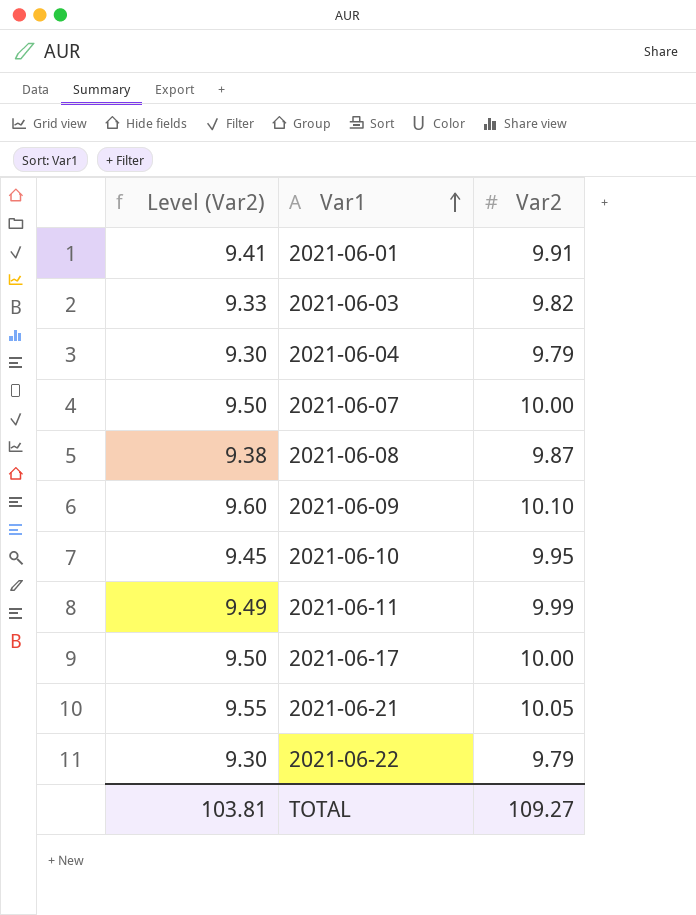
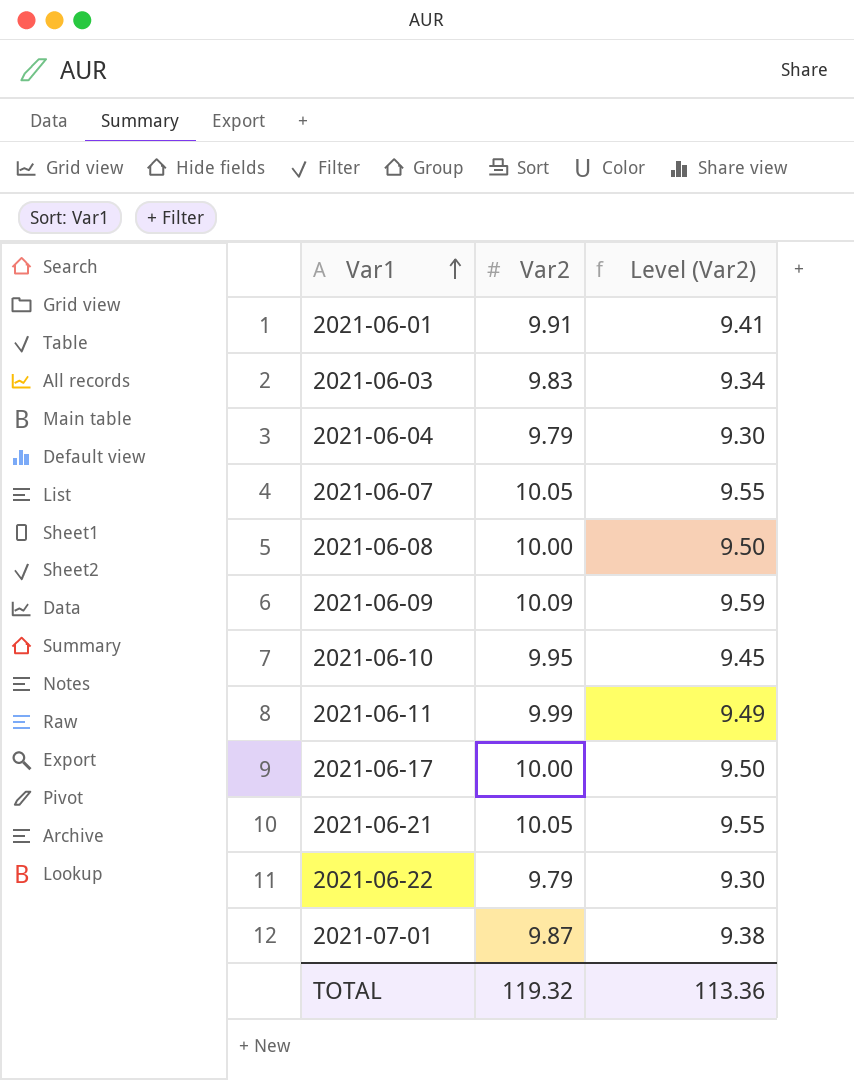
column Level (Var2) | position: 1 -> 3
2021-06-03 | Var2: 9.82 -> 9.83
2021-06-03 | Level (Var2): 9.33 -> 9.34
2021-06-07 | Var2: 10.00 -> 10.05
2021-06-07 | Level (Var2): 9.50 -> 9.55
2021-06-08 | Var2: 9.87 -> 10.00
2021-06-08 | Level (Var2): 9.38 -> 9.50
2021-06-09 | Var2: 10.10 -> 10.09
2021-06-09 | Level (Var2): 9.60 -> 9.59
row 2021-07-01: none -> 9.87 | 9.38
TOTAL | Var2: 109.27 -> 119.32
TOTAL | Level (Var2): 103.81 -> 113.36

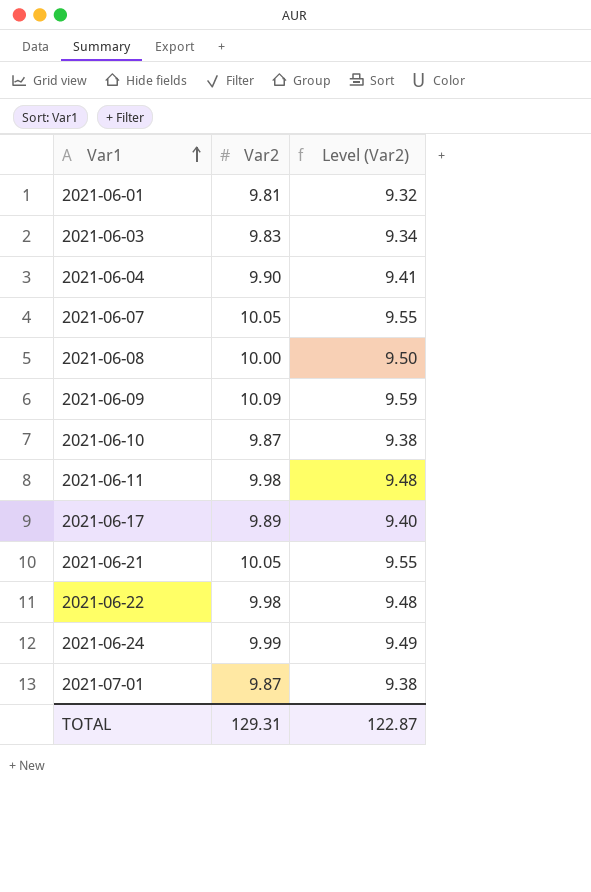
2021-06-01 | Var2: 9.91 -> 9.81
2021-06-01 | Level (Var2): 9.41 -> 9.32
2021-06-04 | Var2: 9.79 -> 9.90
2021-06-04 | Level (Var2): 9.30 -> 9.41
2021-06-10 | Var2: 9.95 -> 9.87
2021-06-10 | Level (Var2): 9.45 -> 9.38
2021-06-11 | Var2: 9.99 -> 9.98
2021-06-11 | Level (Var2): 9.49 -> 9.48
2021-06-17 | Var2: 10.00 -> 9.89
2021-06-17 | Level (Var2): 9.50 -> 9.40
2021-06-22 | Var2: 9.79 -> 9.98
2021-06-22 | Level (Var2): 9.30 -> 9.48
row 2021-06-24: none -> 9.99 | 9.49
TOTAL | Var2: 119.32 -> 129.31
TOTAL | Level (Var2): 113.36 -> 122.87

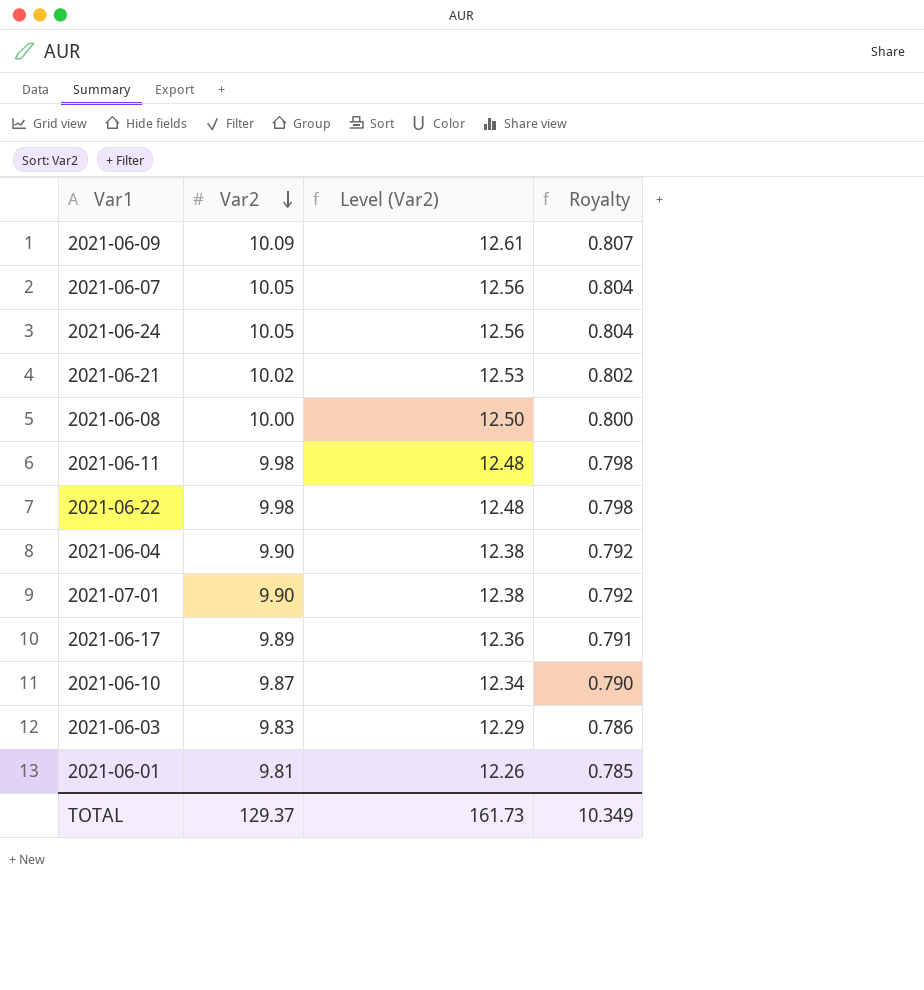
row order: Var1 ascending -> Var2 descending
column Level (Var2) | formula: [Var2] * 0.95 -> [Var2] * 1.25
column Royalty | formula: none -> [Var2] * 0.08
2021-06-24 | Var2: 9.99 -> 10.05
2021-06-21 | Var2: 10.05 -> 10.02
2021-07-01 | Var2: 9.87 -> 9.90
TOTAL | Var2: 129.31 -> 129.37
TOTAL | Level (Var2): 122.87 -> 161.73

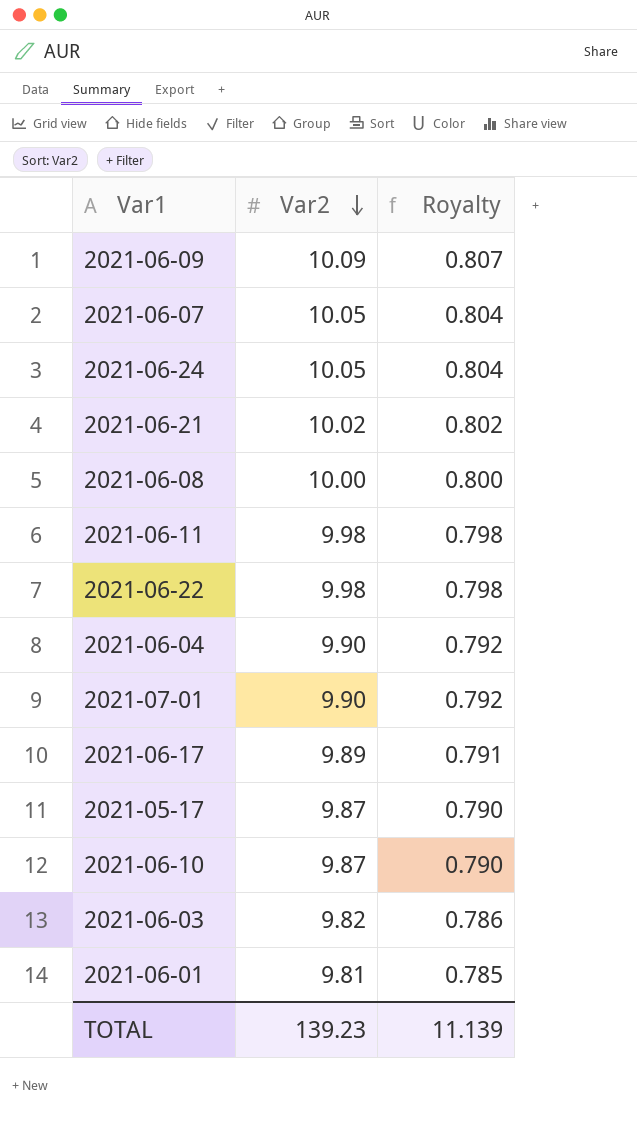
column Level (Var2) | formula: [Var2] * 1.25 -> none
row 2021-05-17: none -> 9.87 | 0.790
2021-06-03 | Var2: 9.83 -> 9.82
TOTAL | Var2: 129.37 -> 139.23
TOTAL | Royalty: 10.349 -> 11.139

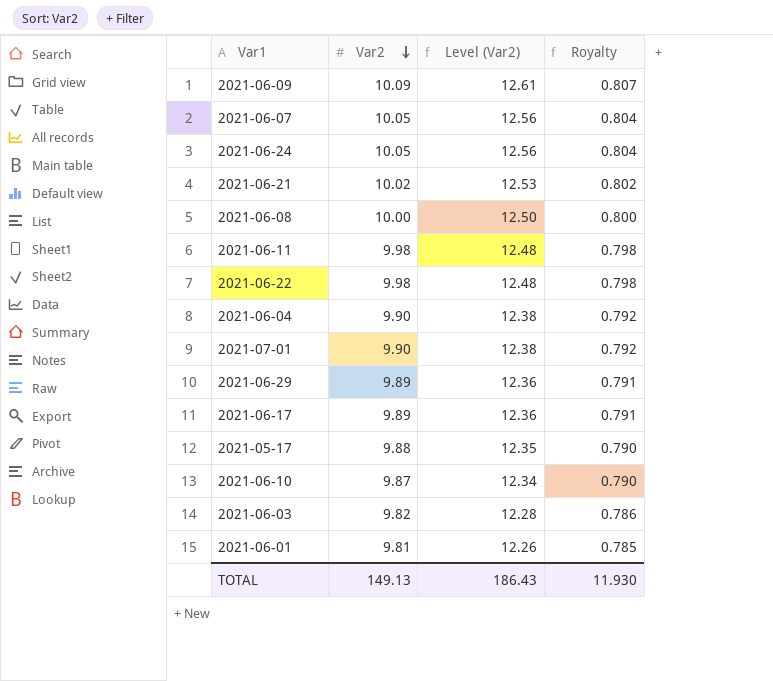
column Level (Var2) | formula: none -> [Var2] * 1.25
row 2021-06-29: none -> 9.89 | 12.36 | 0.791
2021-05-17 | Var2: 9.87 -> 9.88
TOTAL | Var2: 139.23 -> 149.13
TOTAL | Royalty: 11.139 -> 11.930

